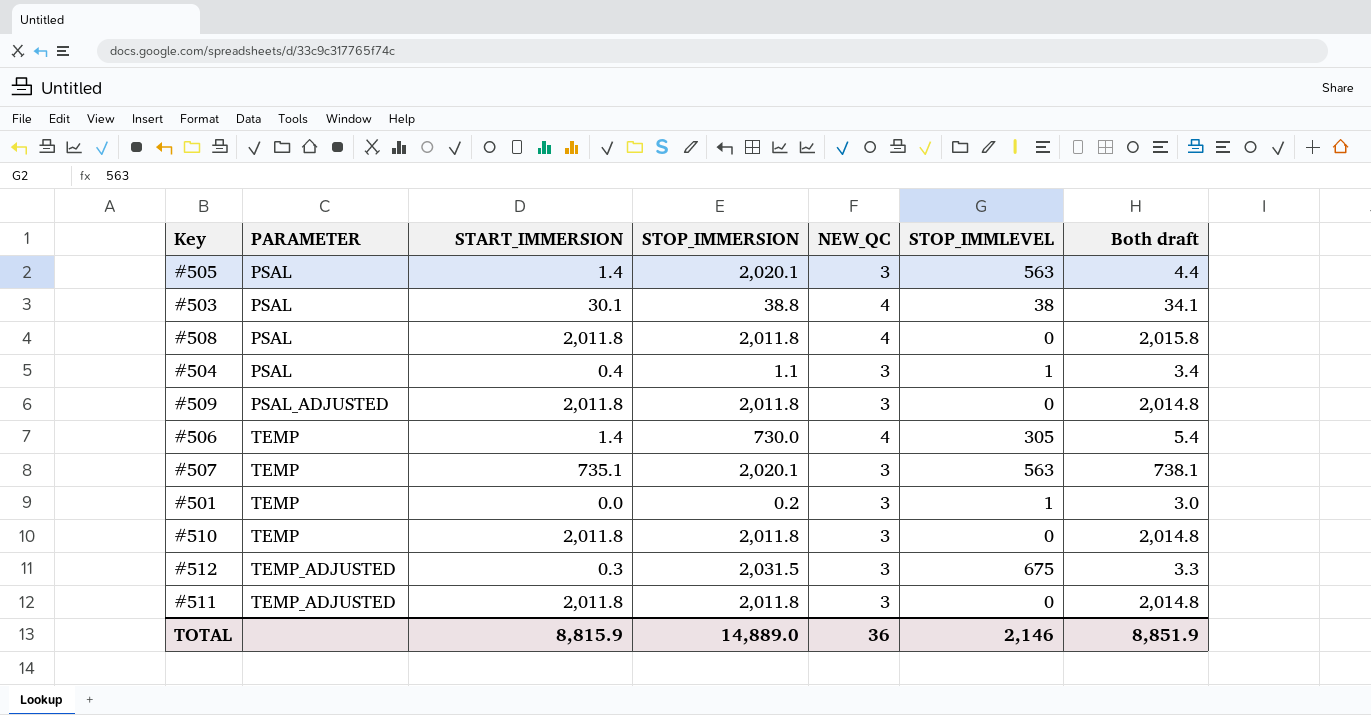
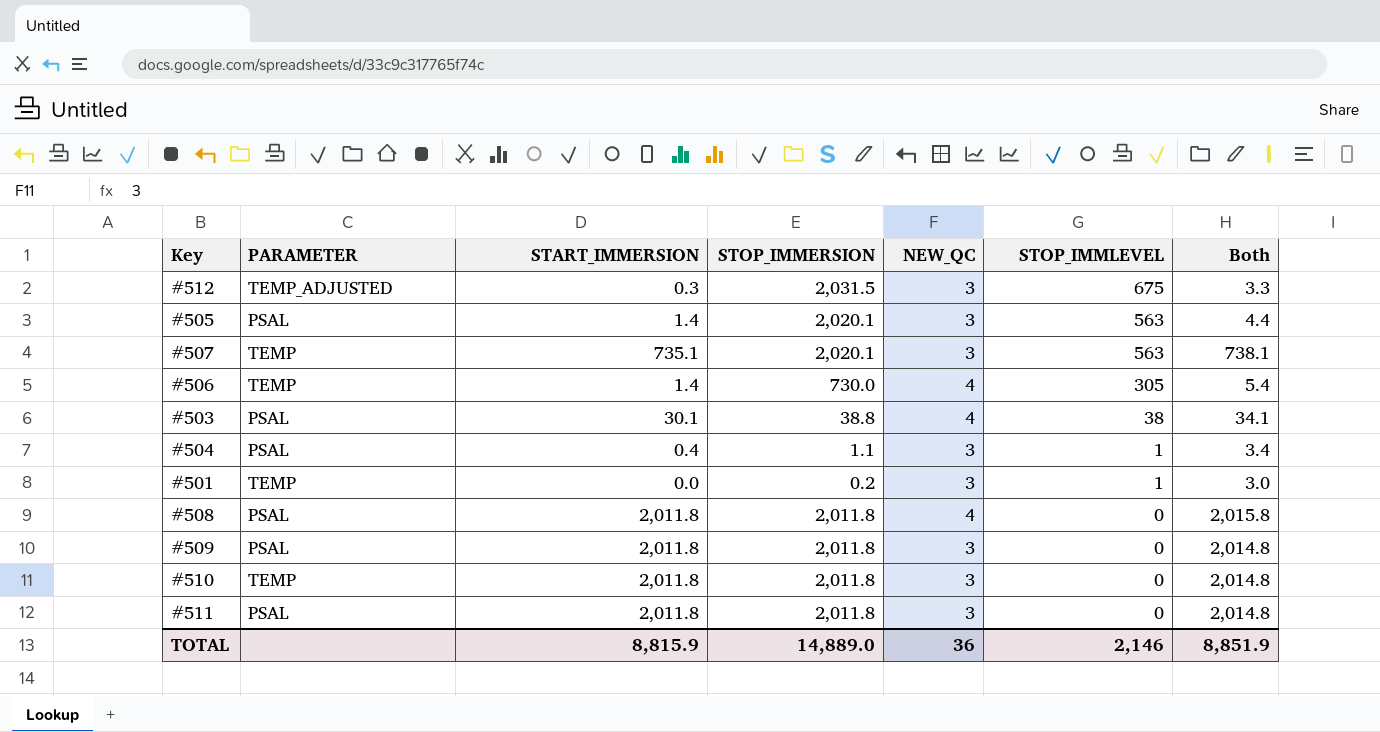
row order: PARAMETER ascending -> STOP_IMMLEVEL descending
column name: Both draft -> Both
#509 | PARAMETER: PSAL_ADJUSTED -> PSAL
#511 | PARAMETER: TEMP_ADJUSTED -> PSAL

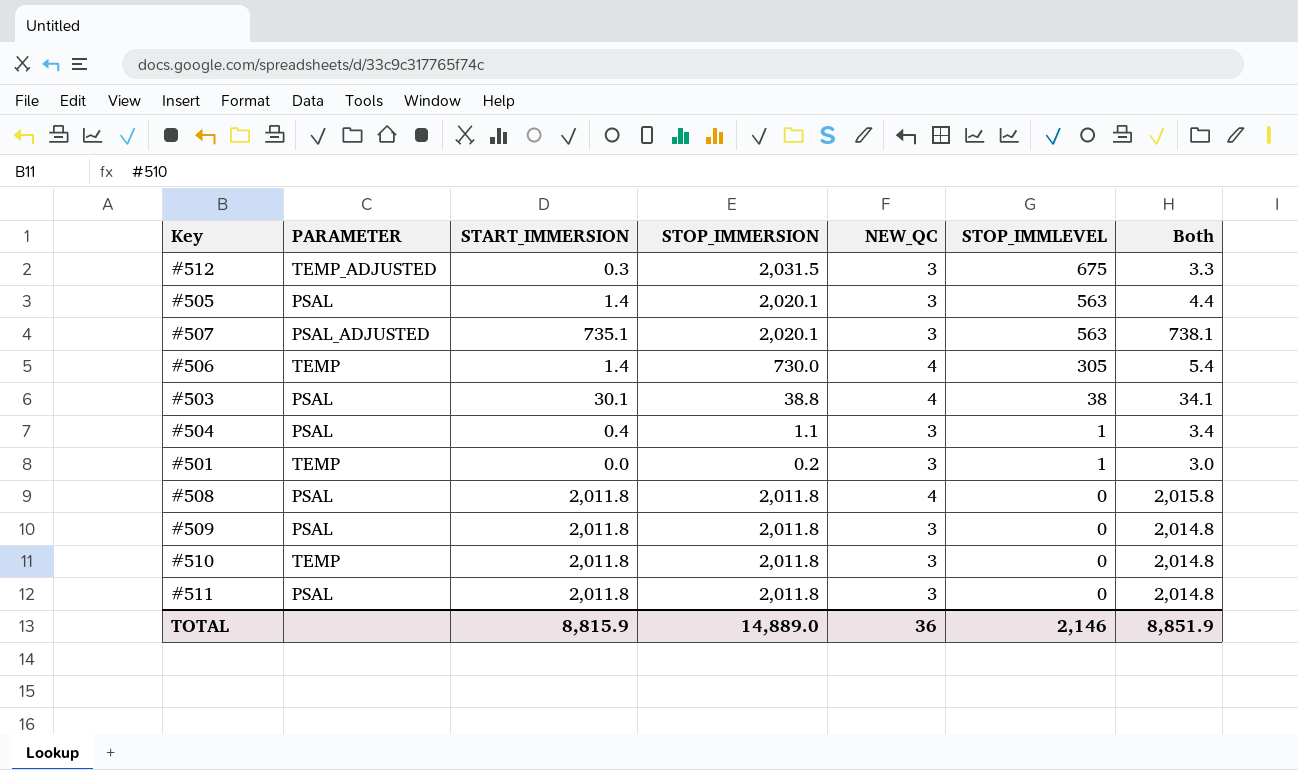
#507 | PARAMETER: TEMP -> PSAL_ADJUSTED

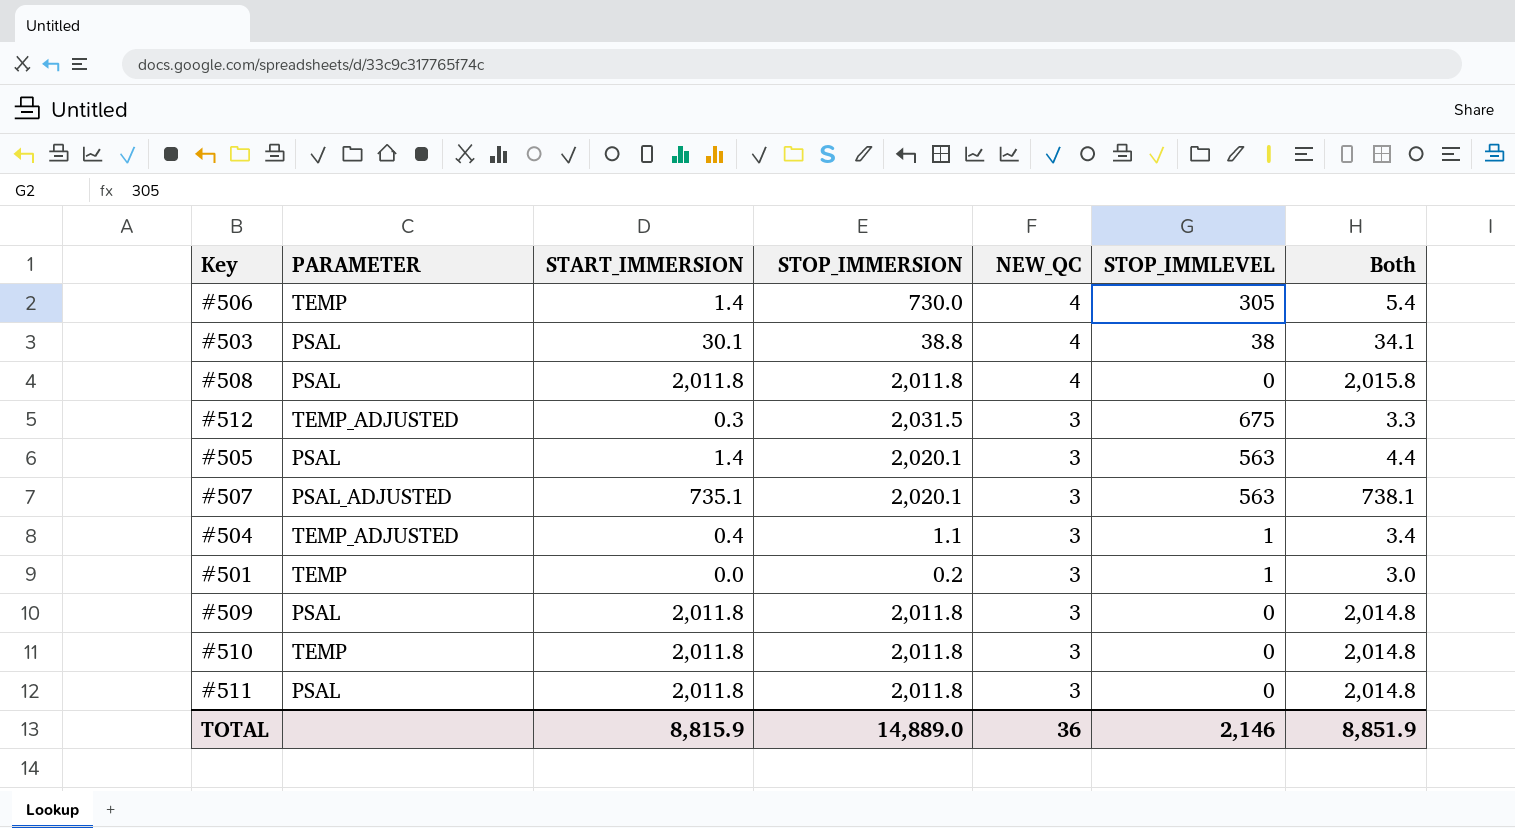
row order: STOP_IMMLEVEL descending -> NEW_QC descending
#504 | PARAMETER: PSAL -> TEMP_ADJUSTED

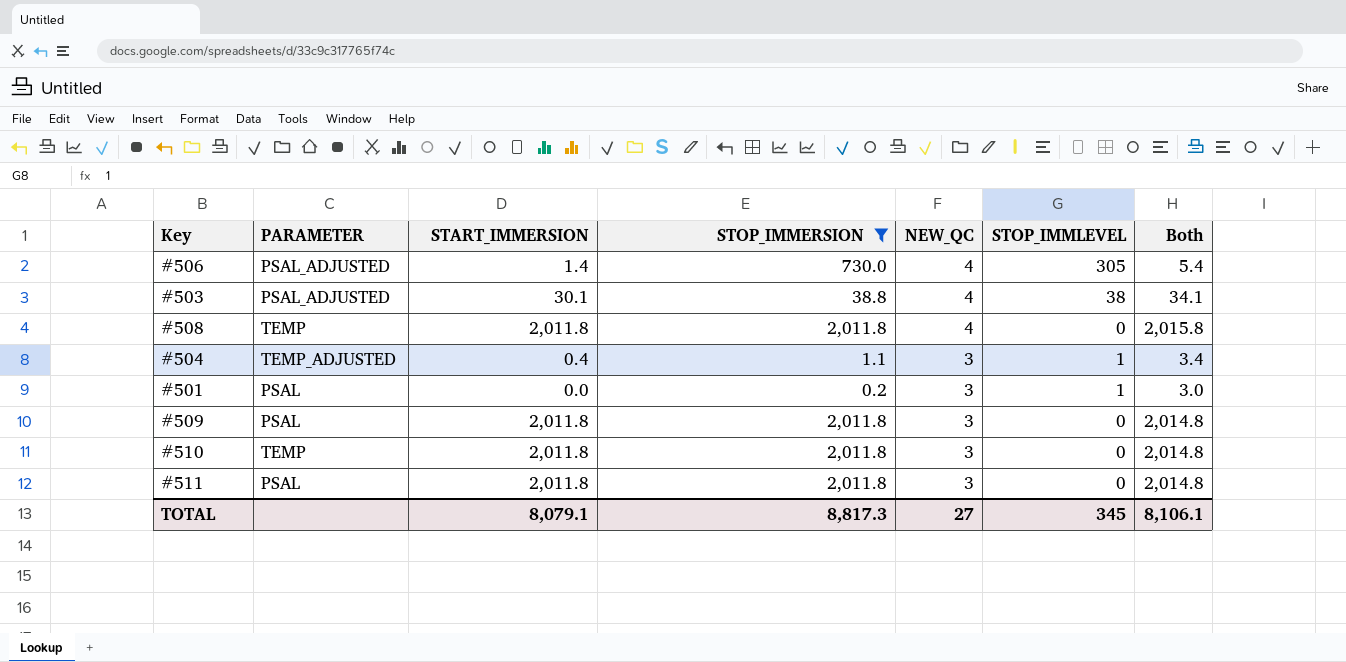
filter: none -> STOP_IMMERSION <= 2,011.8
#506 | PARAMETER: TEMP -> PSAL_ADJUSTED
#503 | PARAMETER: PSAL -> PSAL_ADJUSTED
#508 | PARAMETER: PSAL -> TEMP
#501 | PARAMETER: TEMP -> PSAL
TOTAL | START_IMMERSION: 8,815.9 -> 8,079.1
TOTAL | STOP_IMMERSION: 14,889.0 -> 8,817.3
TOTAL | NEW_QC: 36 -> 27
TOTAL | STOP_IMMLEVEL: 2,146 -> 345
TOTAL | Both: 8,851.9 -> 8,106.1

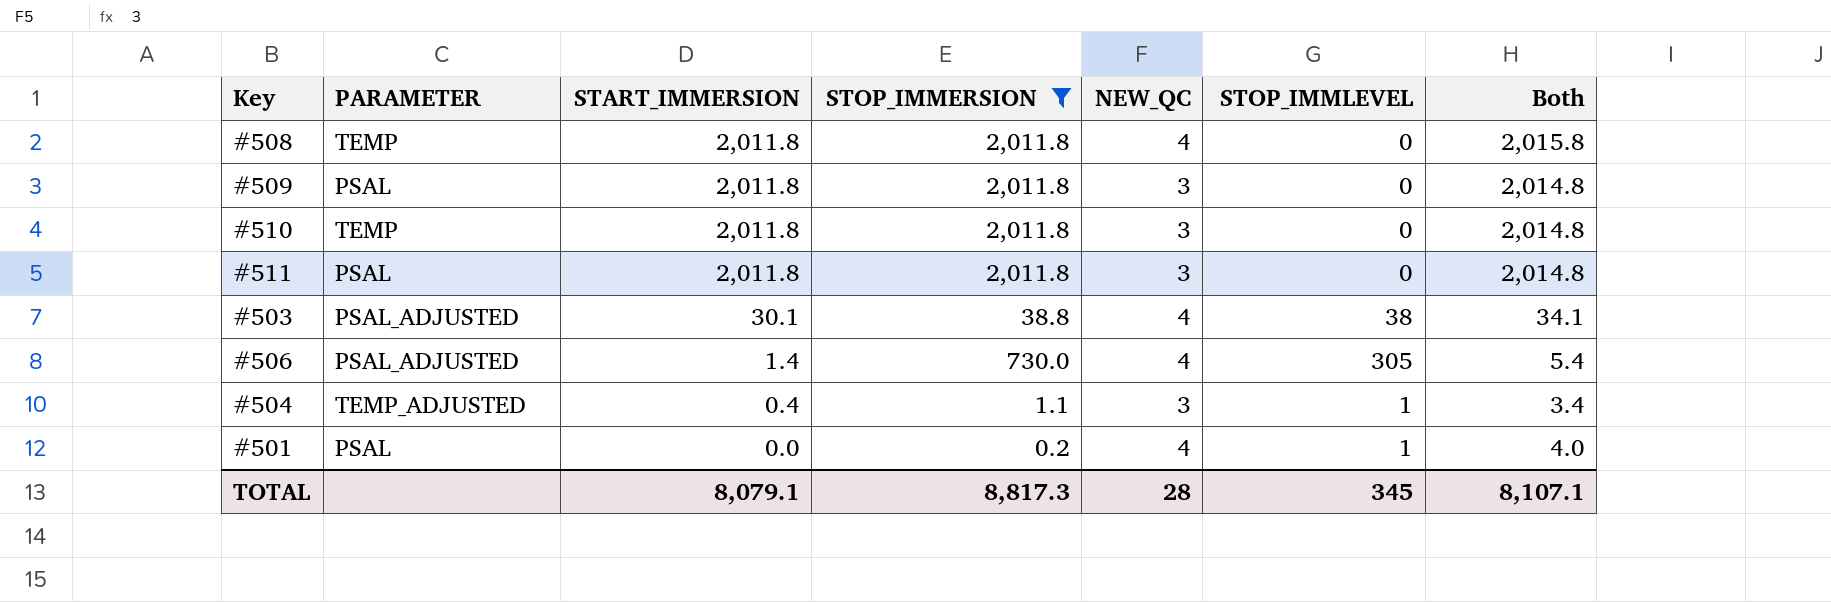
row order: NEW_QC descending -> START_IMMERSION descending
#501 | NEW_QC: 3 -> 4
#501 | Both: 3.0 -> 4.0
TOTAL | NEW_QC: 27 -> 28
TOTAL | Both: 8,106.1 -> 8,107.1

